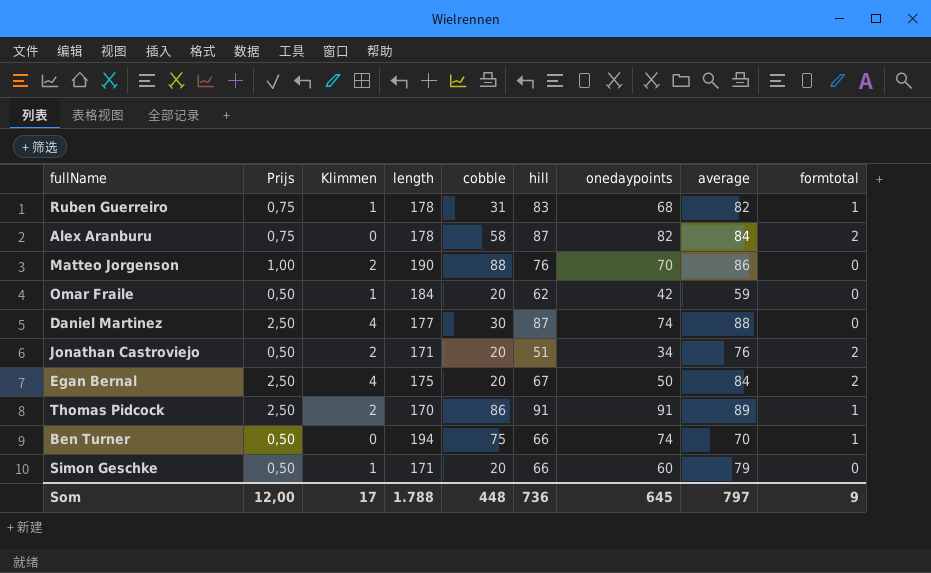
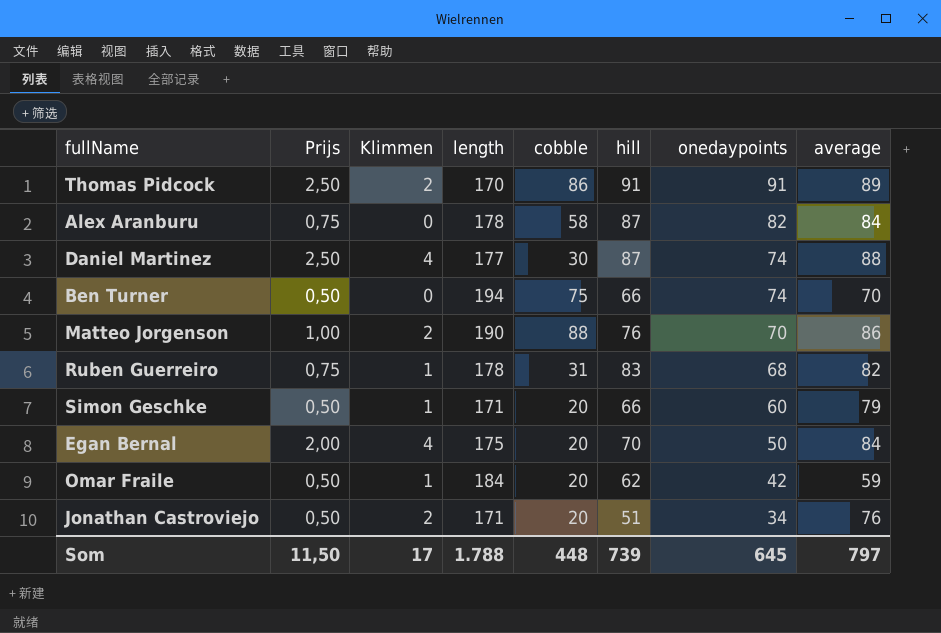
row order: none -> onedaypoints descending
column formtotal | position: 9 -> none
Egan Bernal | Prijs: 2,50 -> 2,00
Egan Bernal | hill: 67 -> 70
Som | Prijs: 12,00 -> 11,50
Som | hill: 736 -> 739

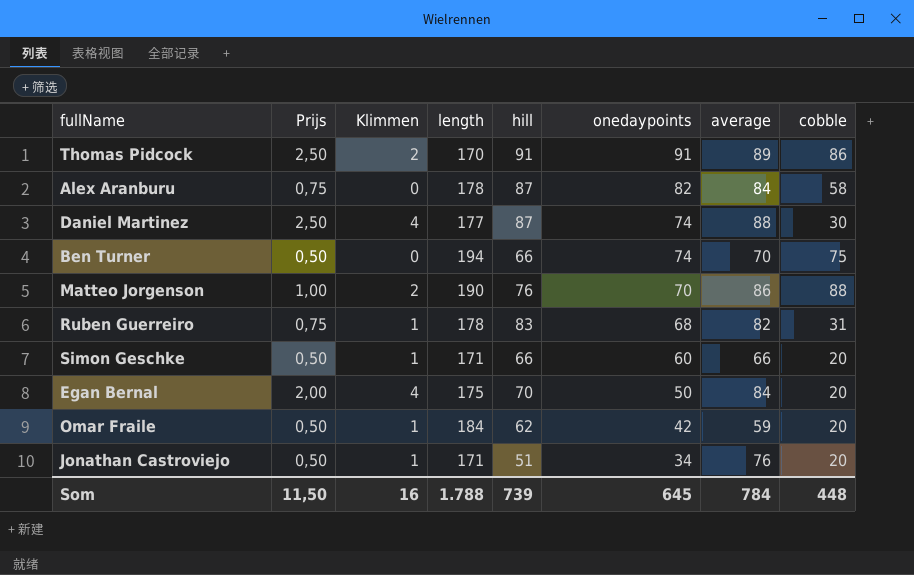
column cobble | position: 5 -> 8
Simon Geschke | average: 79 -> 66
Jonathan Castroviejo | Klimmen: 2 -> 1
Som | Klimmen: 17 -> 16
Som | average: 797 -> 784

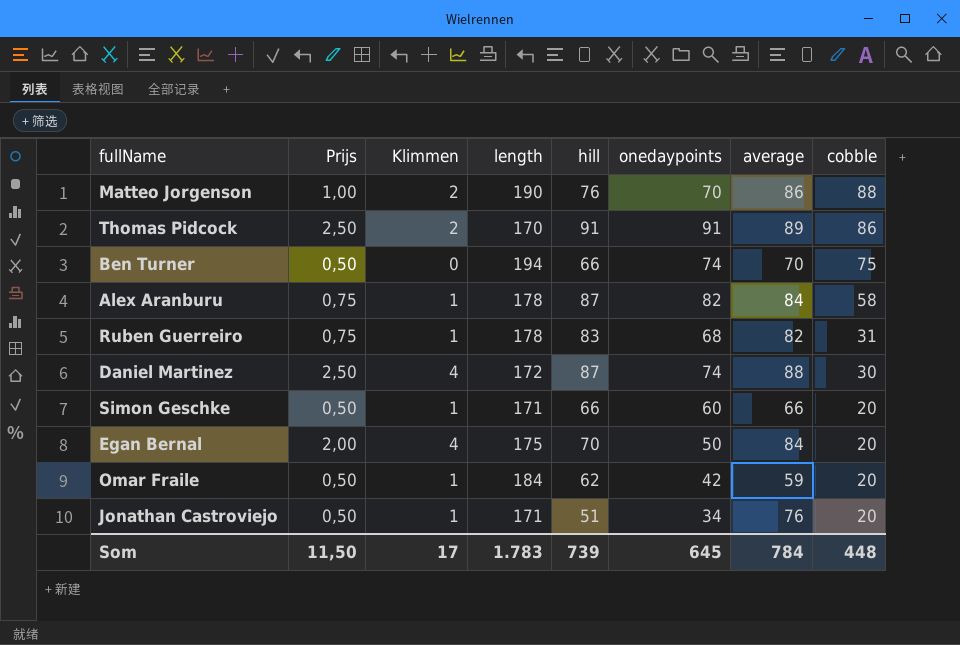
row order: onedaypoints descending -> cobble descending
Alex Aranburu | Klimmen: 0 -> 1
Daniel Martinez | length: 177 -> 172
Som | Klimmen: 16 -> 17
Som | length: 1.788 -> 1.783

